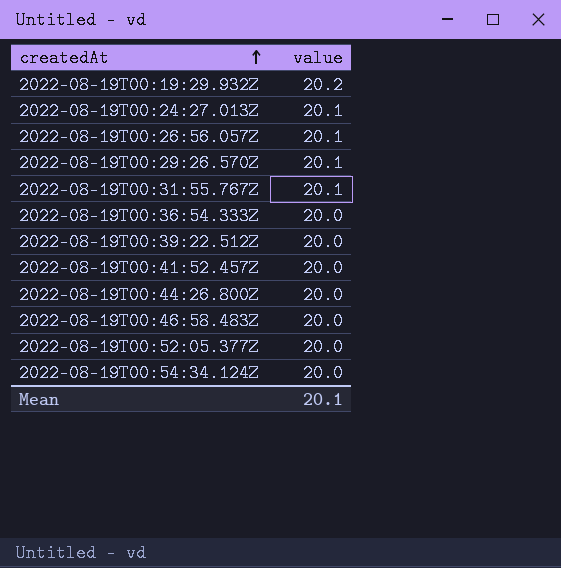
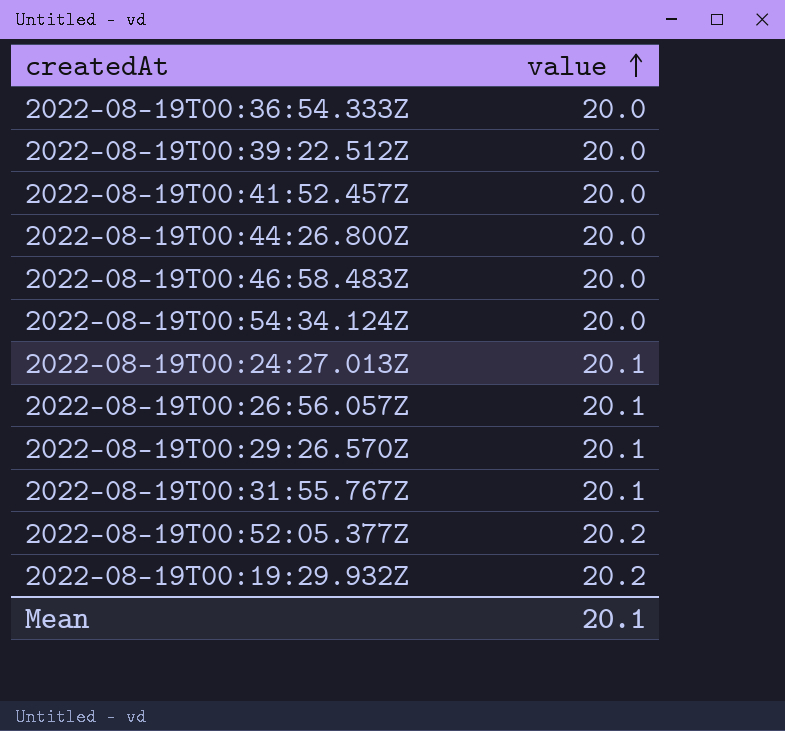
row order: createdAt ascending -> value ascending
2022-08-19T00:52:05.377Z | value: 20.0 -> 20.2

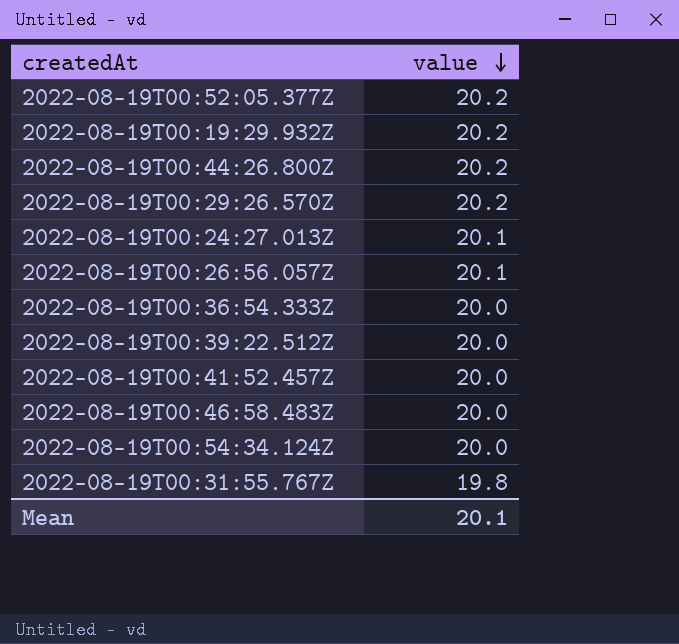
row order: value ascending -> value descending
2022-08-19T00:44:26.800Z | value: 20.0 -> 20.2
2022-08-19T00:29:26.570Z | value: 20.1 -> 20.2
2022-08-19T00:31:55.767Z | value: 20.1 -> 19.8

